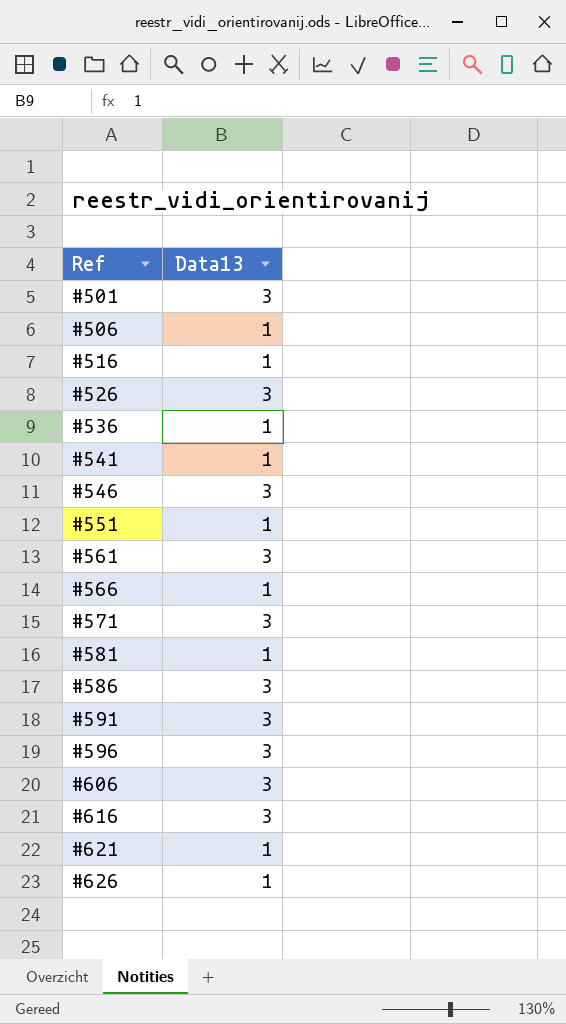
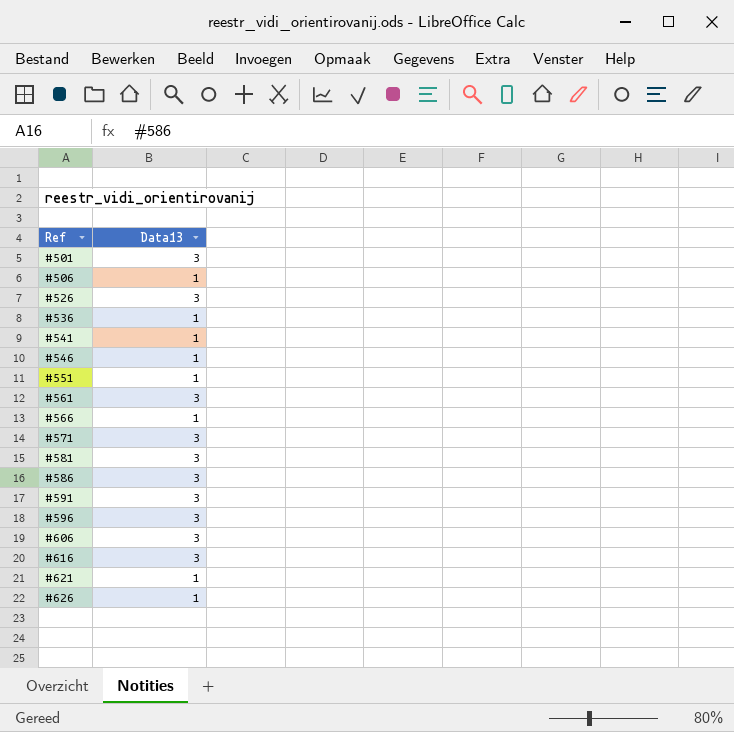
row #516: 1 -> none
#546 | Data13: 3 -> 1
#581 | Data13: 1 -> 3

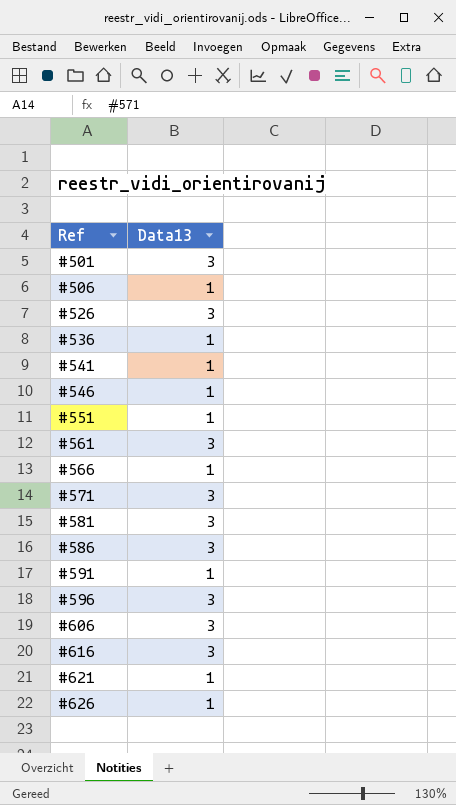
#591 | Data13: 3 -> 1

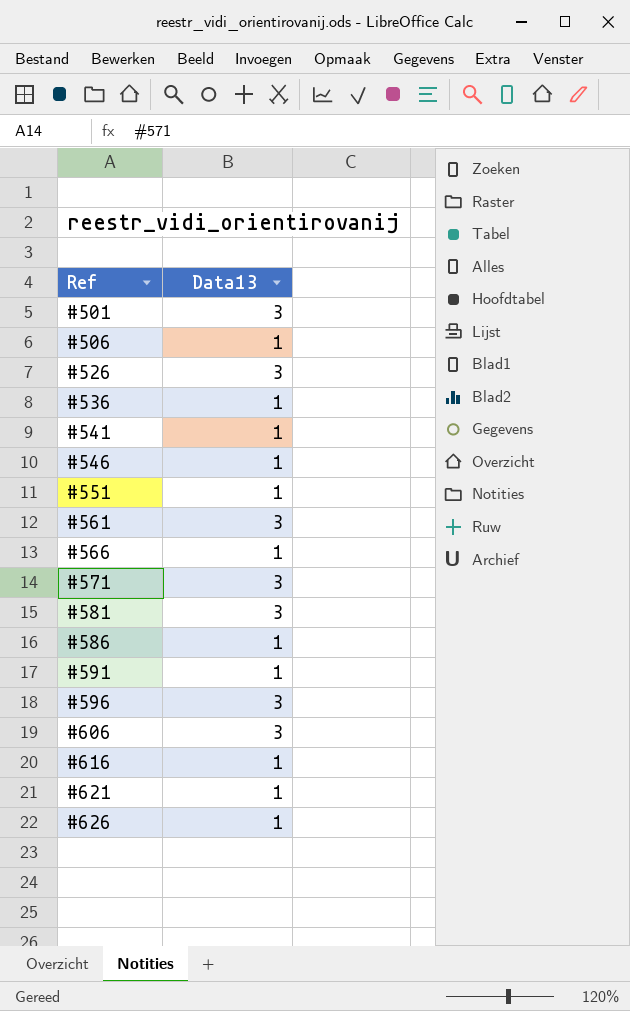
#586 | Data13: 3 -> 1
#616 | Data13: 3 -> 1

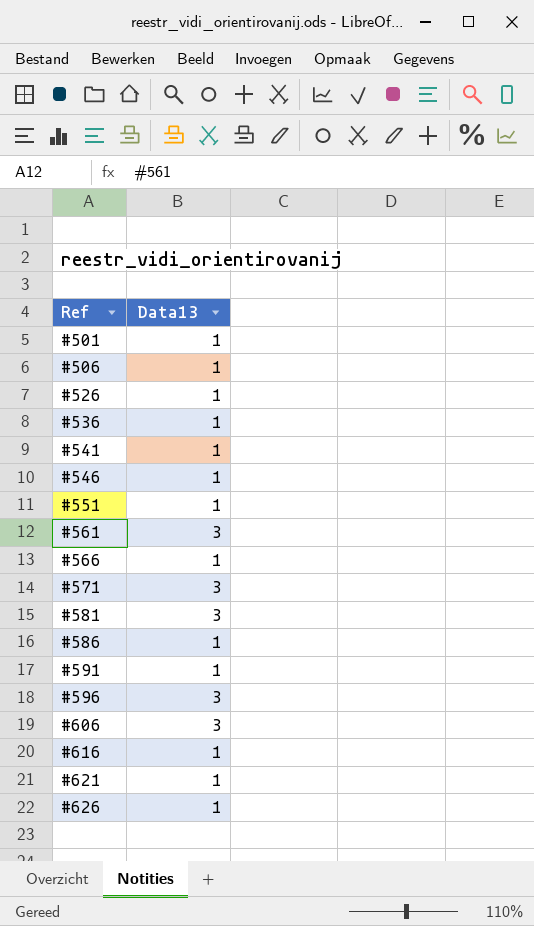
#501 | Data13: 3 -> 1
#526 | Data13: 3 -> 1

